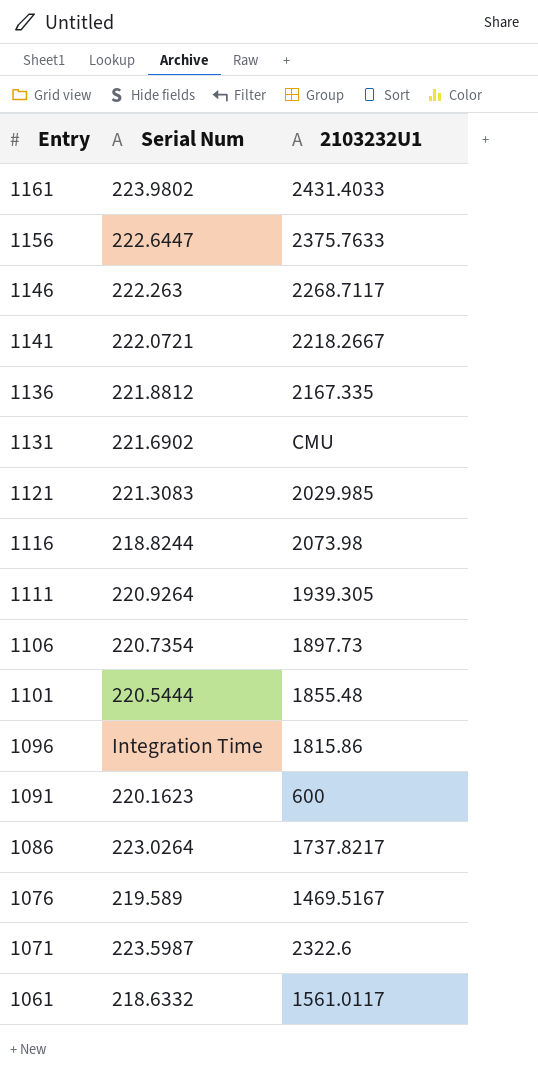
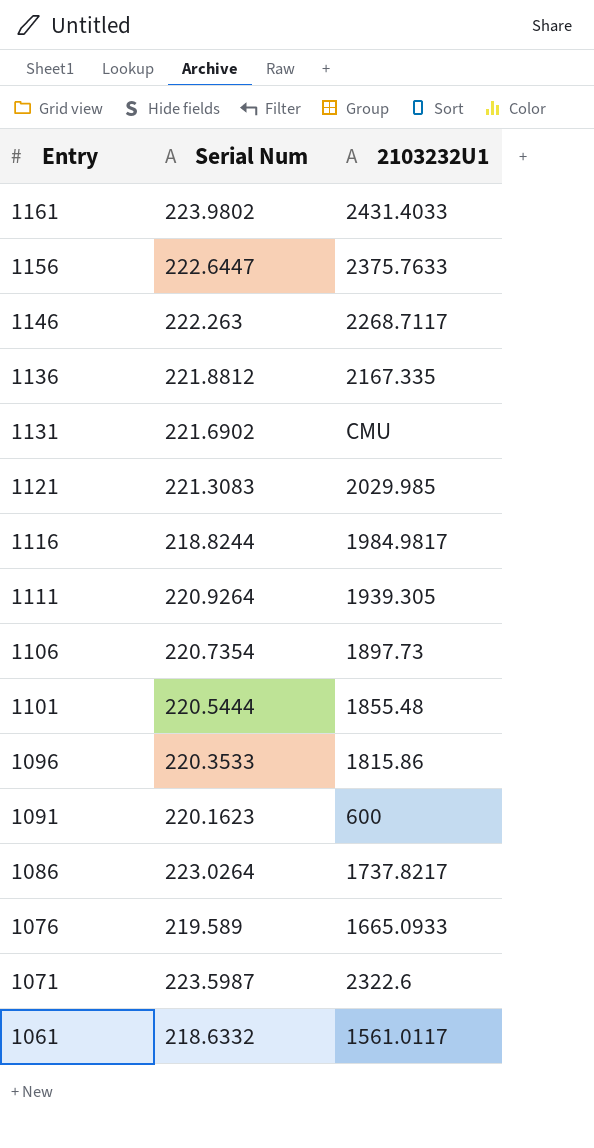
row 1141: 222.0721 | 2218.2667 -> none
1116 | 2103232U1: 2073.98 -> 1984.9817
1096 | Serial Num: Integration Time -> 220.3533
1076 | 2103232U1: 1469.5167 -> 1665.0933

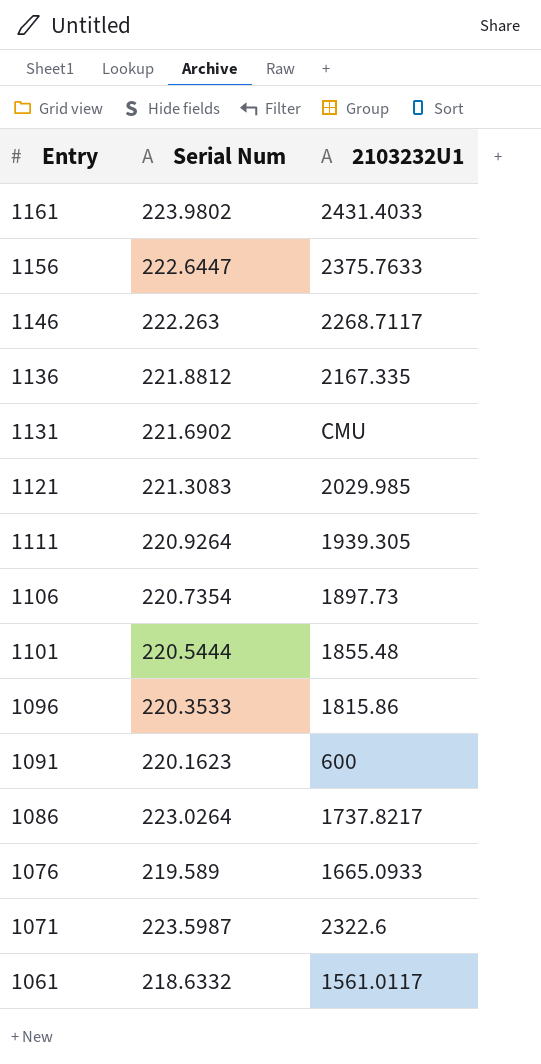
row 1116: 218.8244 | 1984.9817 -> none

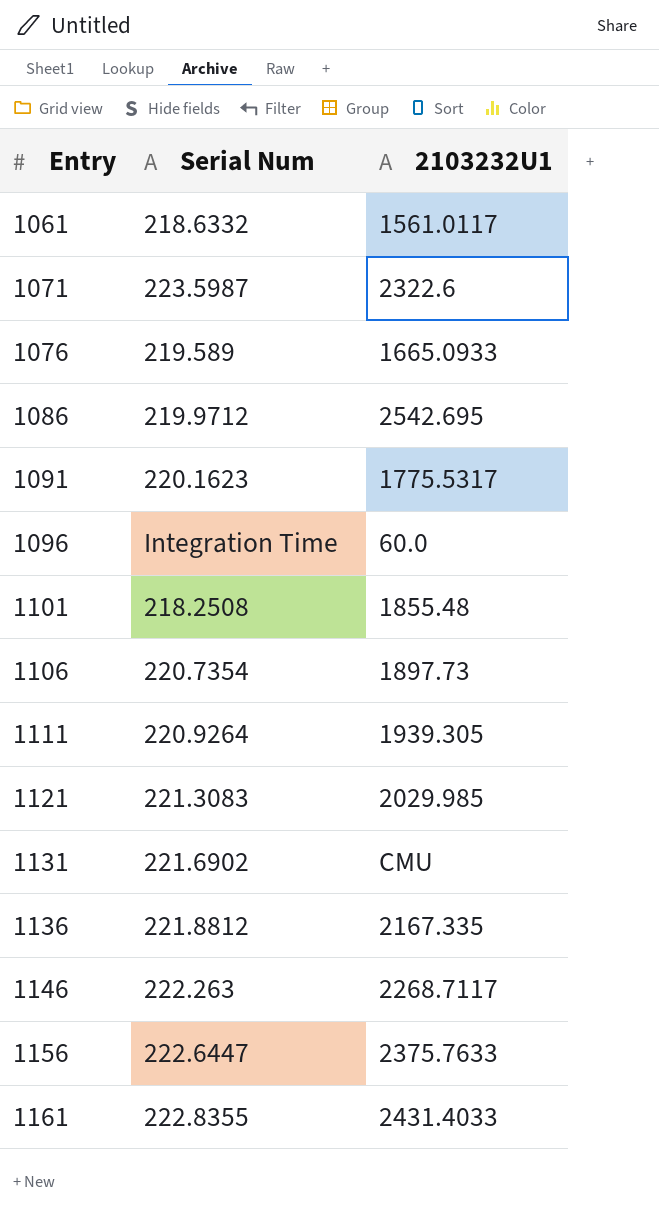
row order: Entry descending -> Entry ascending
1086 | Serial Num: 223.0264 -> 219.9712
1086 | 2103232U1: 1737.8217 -> 2542.695
1091 | 2103232U1: 600 -> 1775.5317
1096 | Serial Num: 220.3533 -> Integration Time
1096 | 2103232U1: 1815.86 -> 60.0
1101 | Serial Num: 220.5444 -> 218.2508
1161 | Serial Num: 223.9802 -> 222.8355

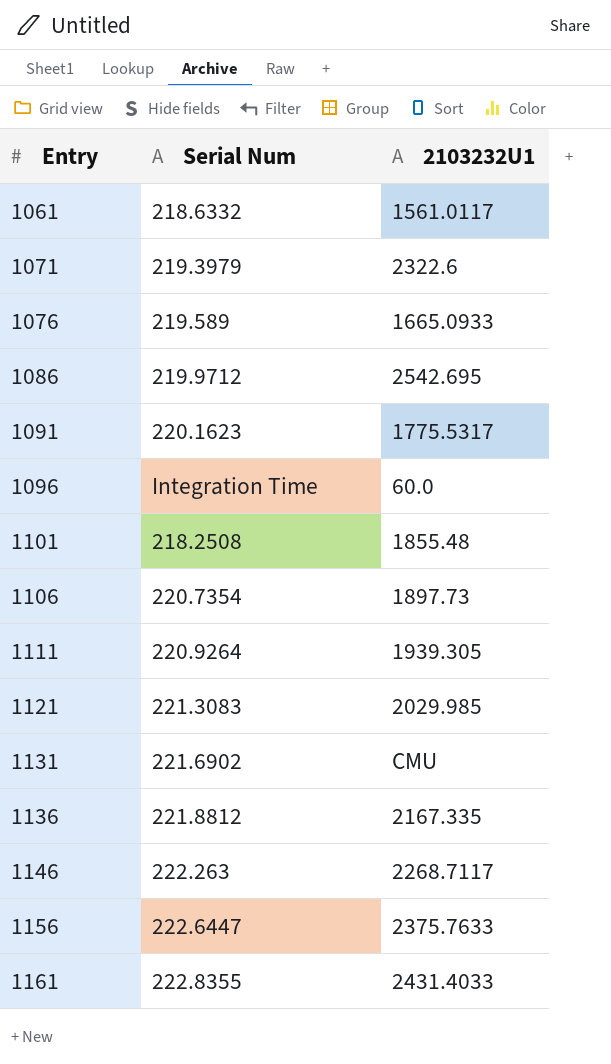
1071 | Serial Num: 223.5987 -> 219.3979

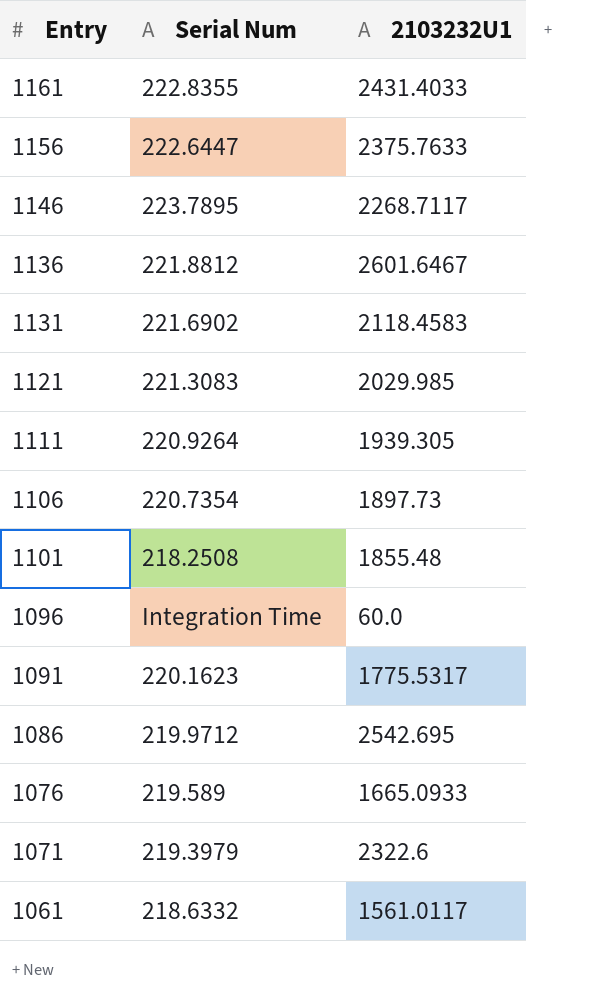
row order: Entry ascending -> Entry descending
1146 | Serial Num: 222.263 -> 223.7895
1136 | 2103232U1: 2167.335 -> 2601.6467
1131 | 2103232U1: CMU -> 2118.4583

